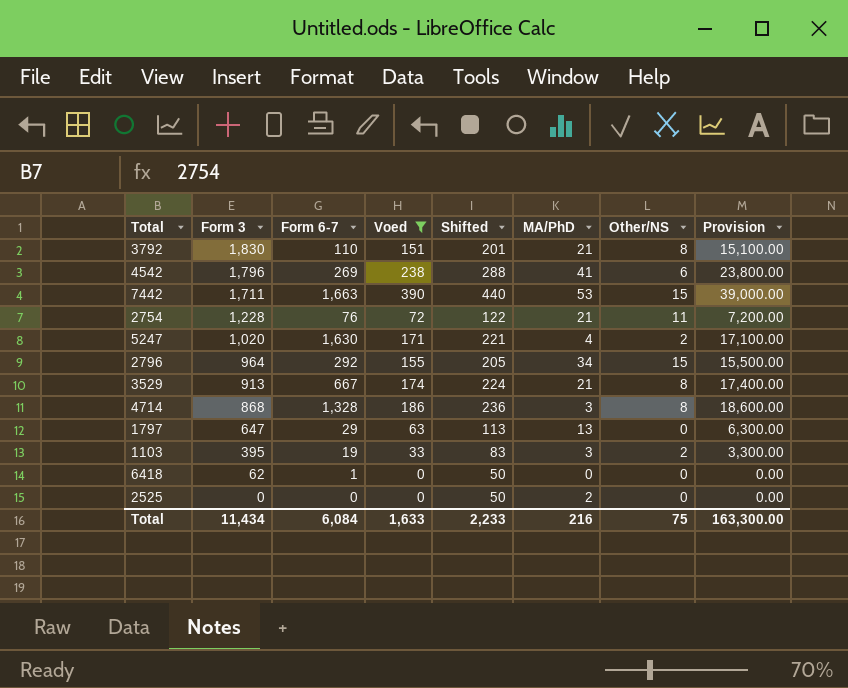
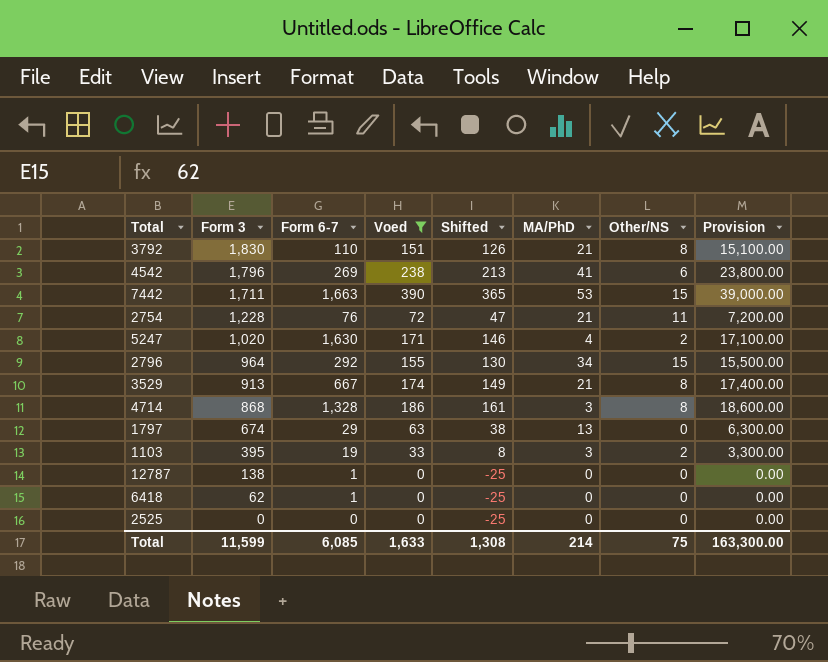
column Shifted | formula: [Voed] + 50 -> [Voed] - 25
1797 | Form 3: 647 -> 674
row 12787: none -> 138 | 1 | 0 | -25 | 0 | 0 | 0.00
2525 | MA/PhD: 2 -> 0
Total | Form 3: 11,434 -> 11,599
Total | Form 6-7: 6,084 -> 6,085
Total | Shifted: 2,233 -> 1,308
Total | MA/PhD: 216 -> 214

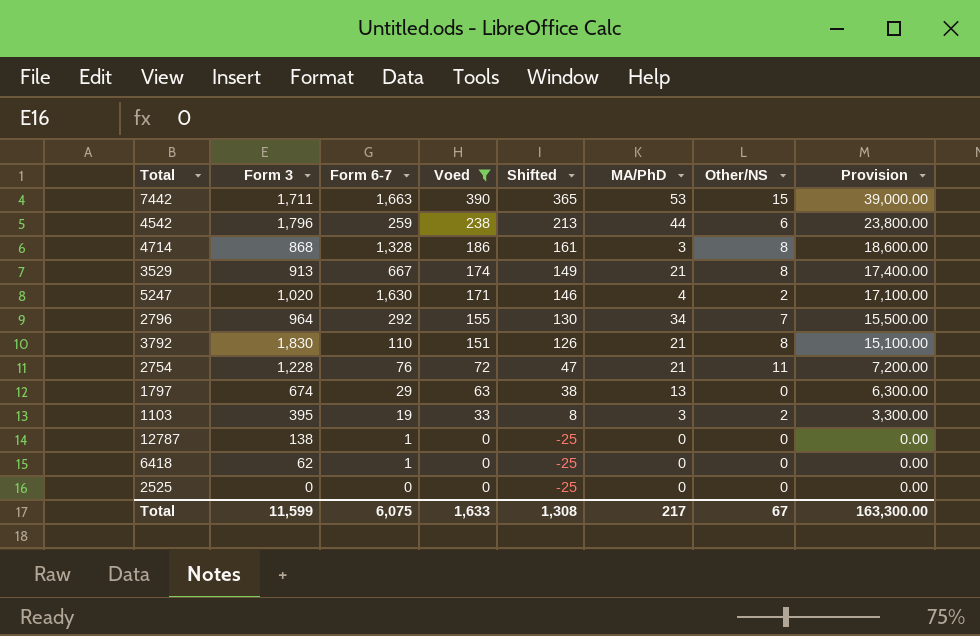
row order: Form 3 descending -> Voed descending
4542 | Form 6-7: 269 -> 259
4542 | MA/PhD: 41 -> 44
2796 | Other/NS: 15 -> 7
Total | Form 6-7: 6,085 -> 6,075
Total | MA/PhD: 214 -> 217
Total | Other/NS: 75 -> 67

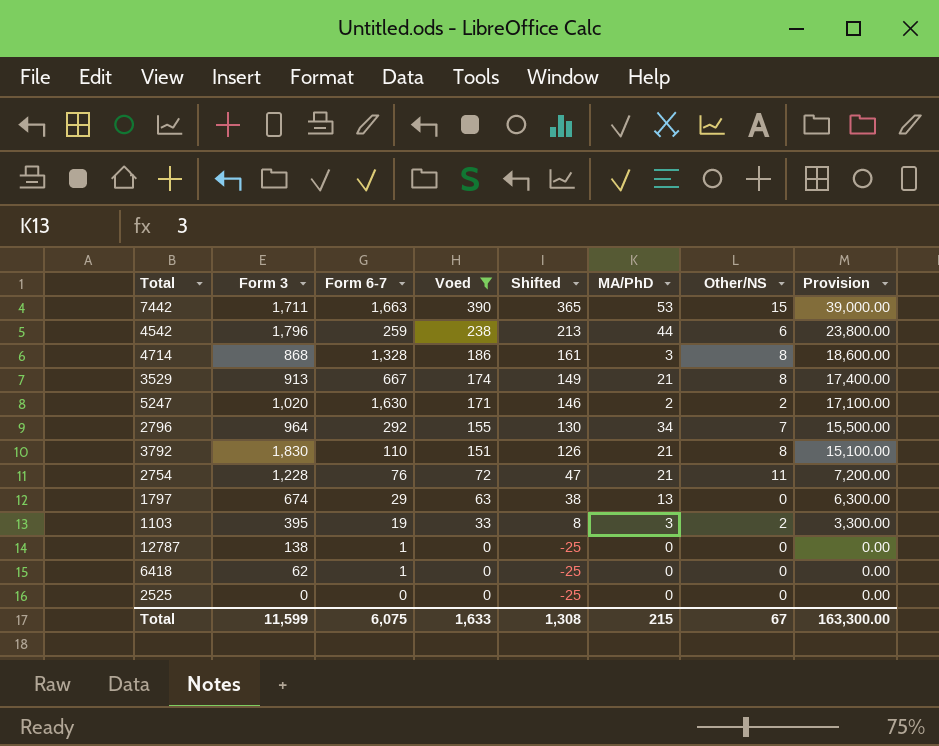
5247 | MA/PhD: 4 -> 2
Total | MA/PhD: 217 -> 215

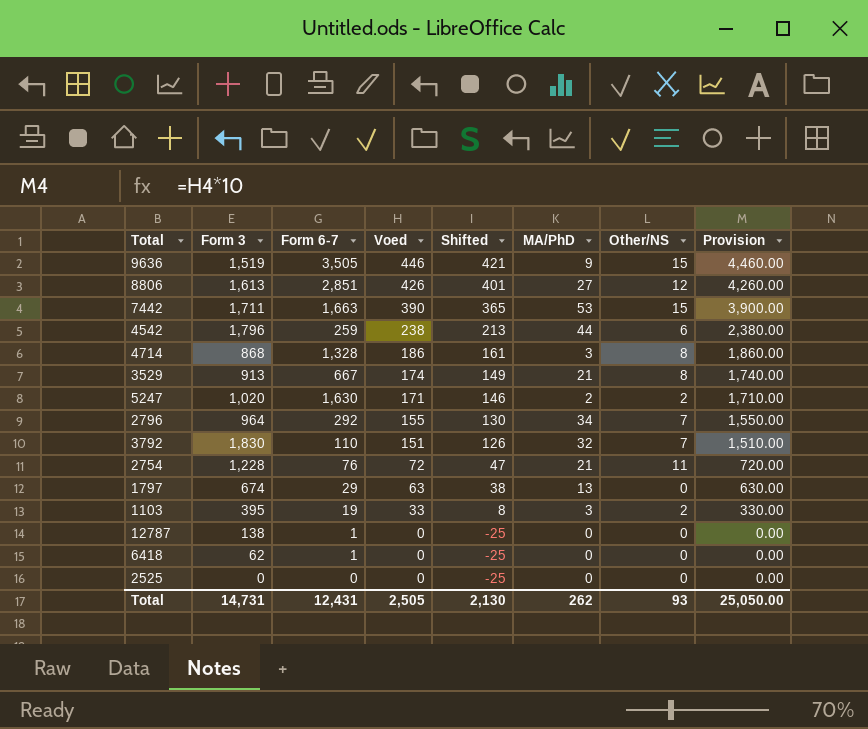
filter: Voed <= 390 -> none
column Provision | formula: [Voed] * 100 -> [Voed] * 10
3792 | MA/PhD: 21 -> 32
3792 | Other/NS: 8 -> 7
Total | Form 3: 11,599 -> 14,731
Total | Form 6-7: 6,075 -> 12,431
Total | Voed: 1,633 -> 2,505
Total | Shifted: 1,308 -> 2,130
Total | MA/PhD: 215 -> 262
Total | Other/NS: 67 -> 93
Total | Provision: 163,300.00 -> 25,050.00

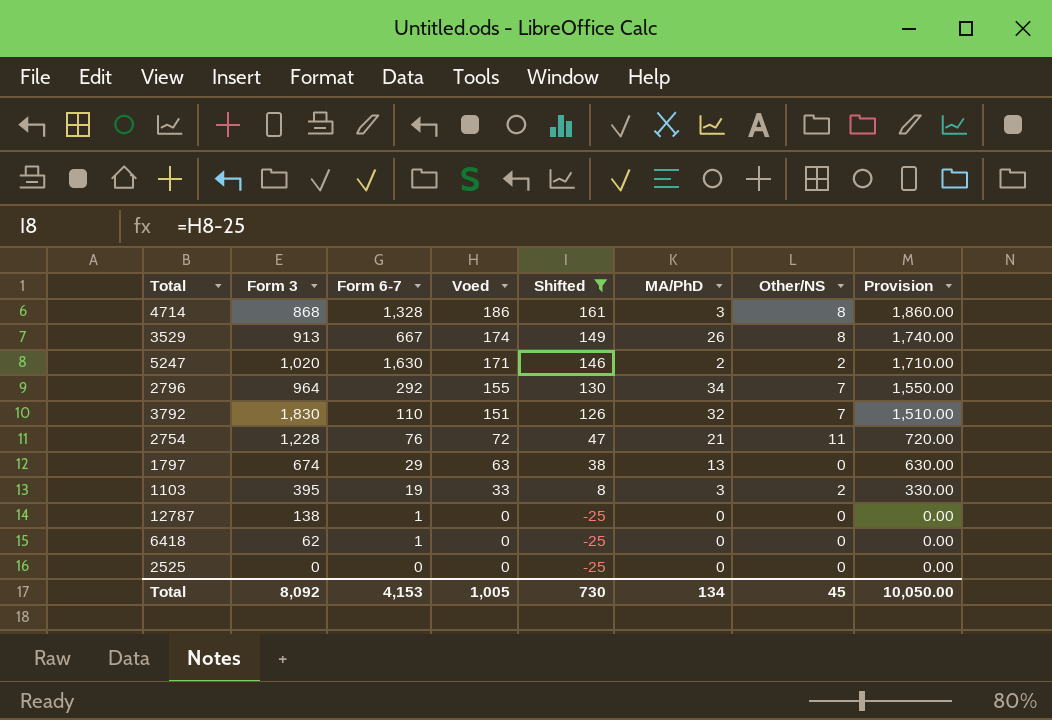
filter: none -> Shifted <= 161
3529 | MA/PhD: 21 -> 26
Total | Form 3: 14,731 -> 8,092
Total | Form 6-7: 12,431 -> 4,153
Total | Voed: 2,505 -> 1,005
Total | Shifted: 2,130 -> 730
Total | MA/PhD: 262 -> 134
Total | Other/NS: 93 -> 45
Total | Provision: 25,050.00 -> 10,050.00

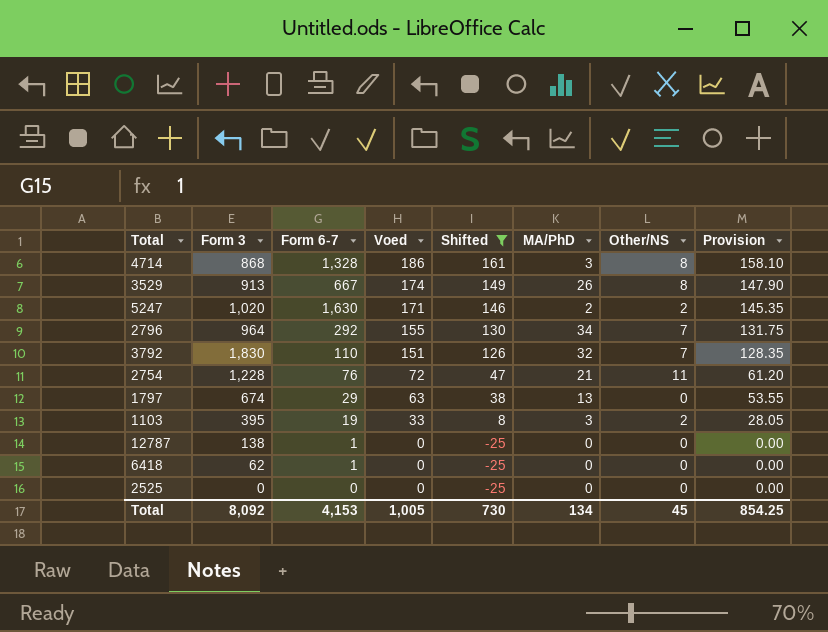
column Provision | formula: [Voed] * 10 -> [Voed] * 0.85
Total | Provision: 10,050.00 -> 854.25

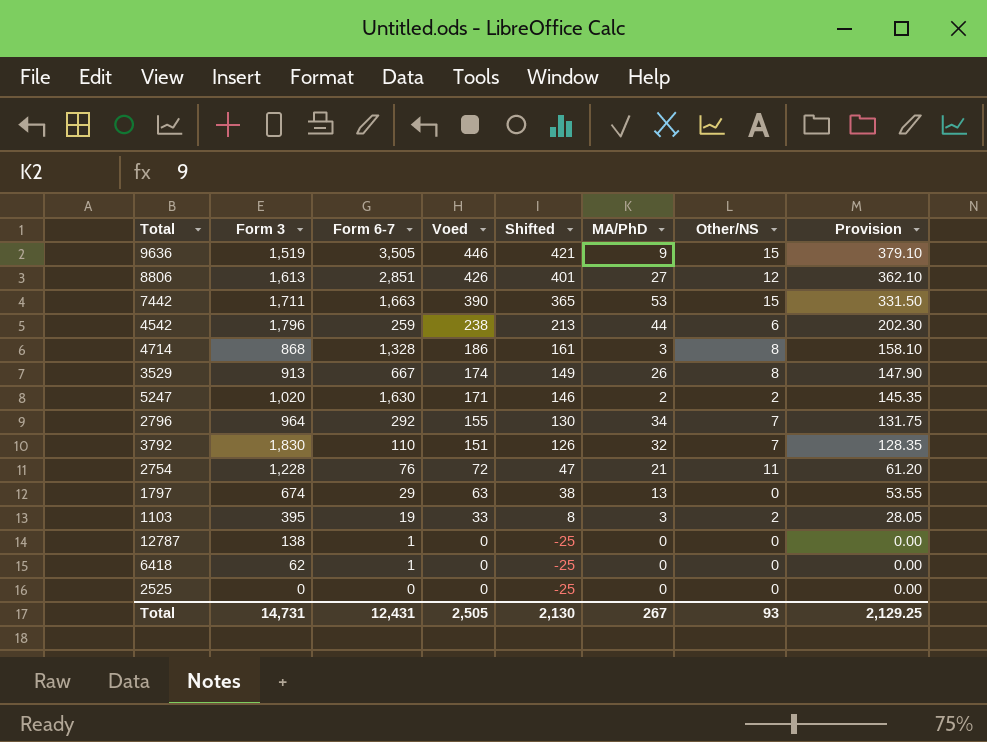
filter: Shifted <= 161 -> none
Total | Form 3: 8,092 -> 14,731
Total | Form 6-7: 4,153 -> 12,431
Total | Voed: 1,005 -> 2,505
Total | Shifted: 730 -> 2,130
Total | MA/PhD: 134 -> 267
Total | Other/NS: 45 -> 93
Total | Provision: 854.25 -> 2,129.25

